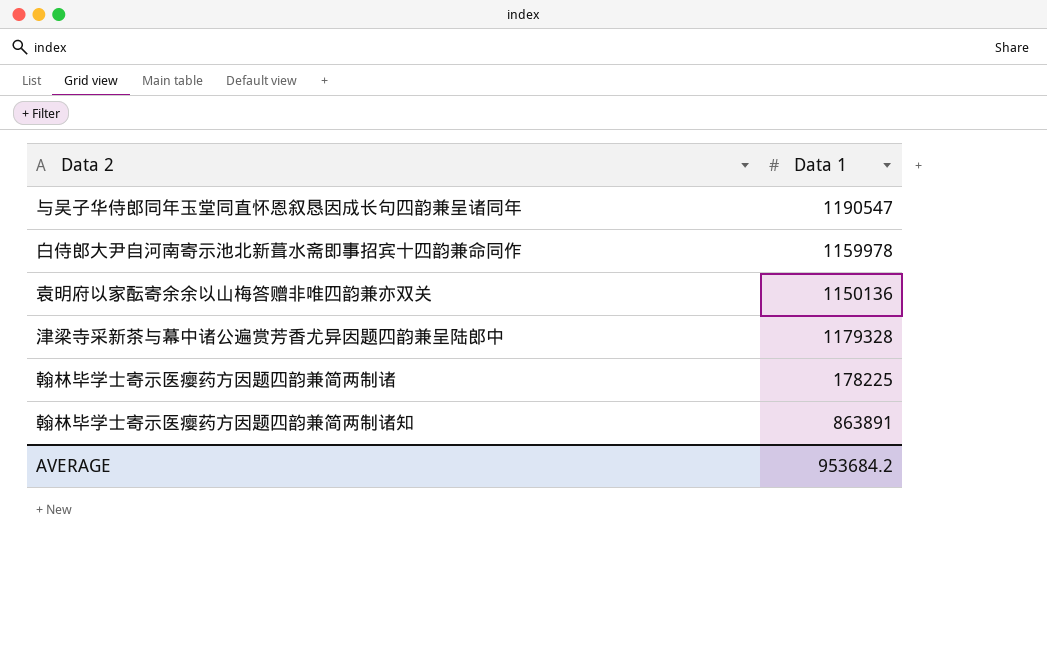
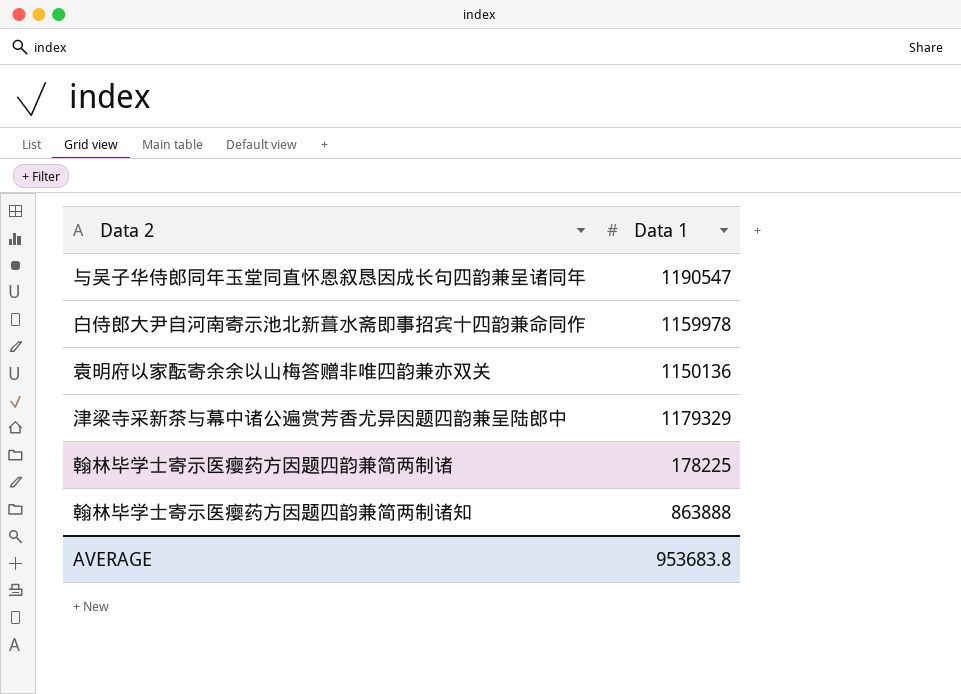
津梁寺采新茶与幕中诸公遍赏芳香尤异因题四韵兼呈陆郎中 | Data 1: 1179328 -> 1179329
翰林毕学士寄示医瘿药方因题四韵兼简两制诸知 | Data 1: 863891 -> 863888
AVERAGE | Data 1: 953684.2 -> 953683.8

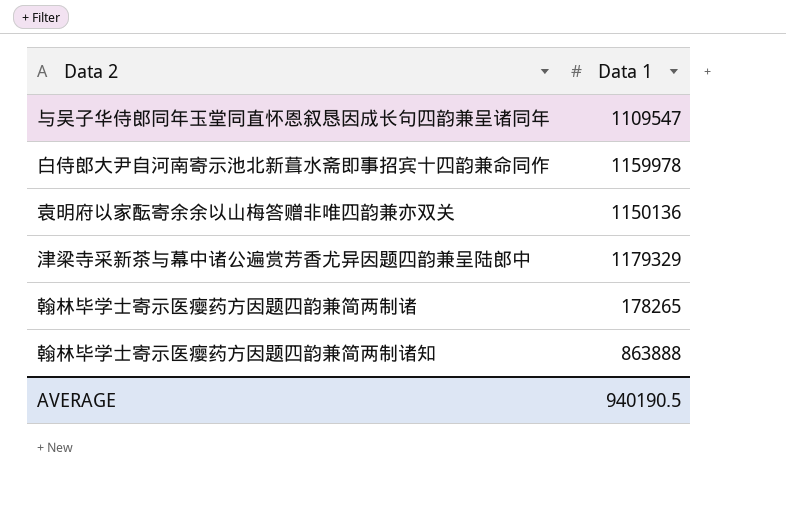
与吴子华侍郎同年玉堂同直怀恩叙恳因成长句四韵兼呈诸同年 | Data 1: 1190547 -> 1109547
翰林毕学士寄示医瘿药方因题四韵兼简两制诸 | Data 1: 178225 -> 178265
AVERAGE | Data 1: 953683.8 -> 940190.5

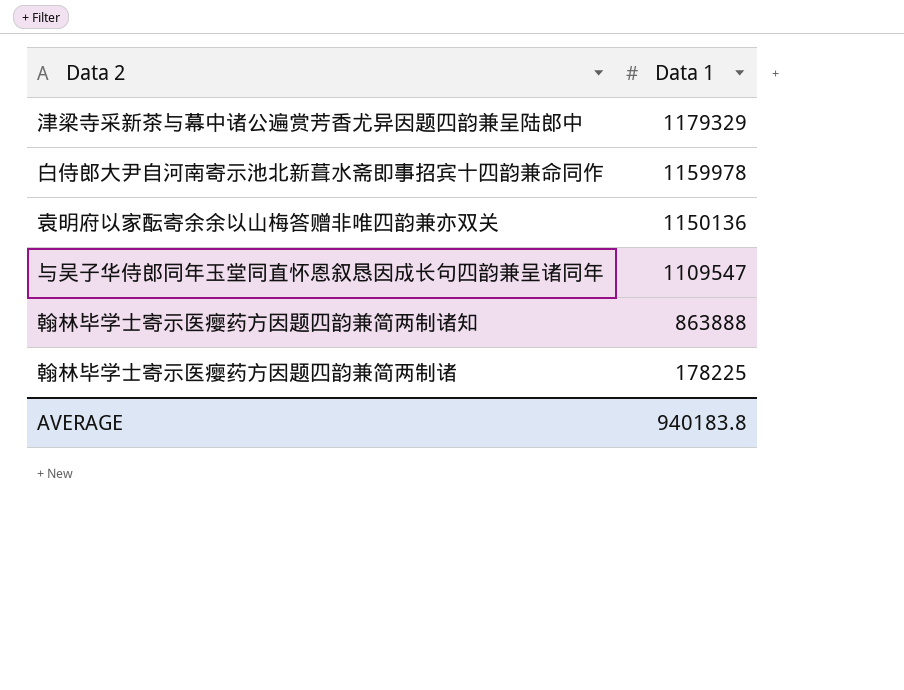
row order: none -> Data 1 descending
翰林毕学士寄示医瘿药方因题四韵兼简两制诸 | Data 1: 178265 -> 178225
AVERAGE | Data 1: 940190.5 -> 940183.8

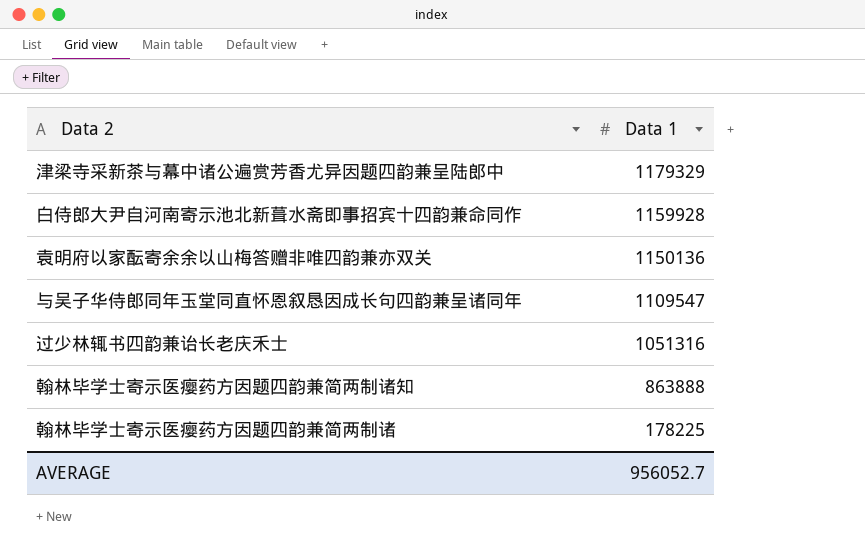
白侍郎大尹自河南寄示池北新葺水斋即事招宾十四韵兼命同作 | Data 1: 1159978 -> 1159928
row 过少林辄书四韵兼诒长老庆禾士: none -> 1051316
AVERAGE | Data 1: 940183.8 -> 956052.7

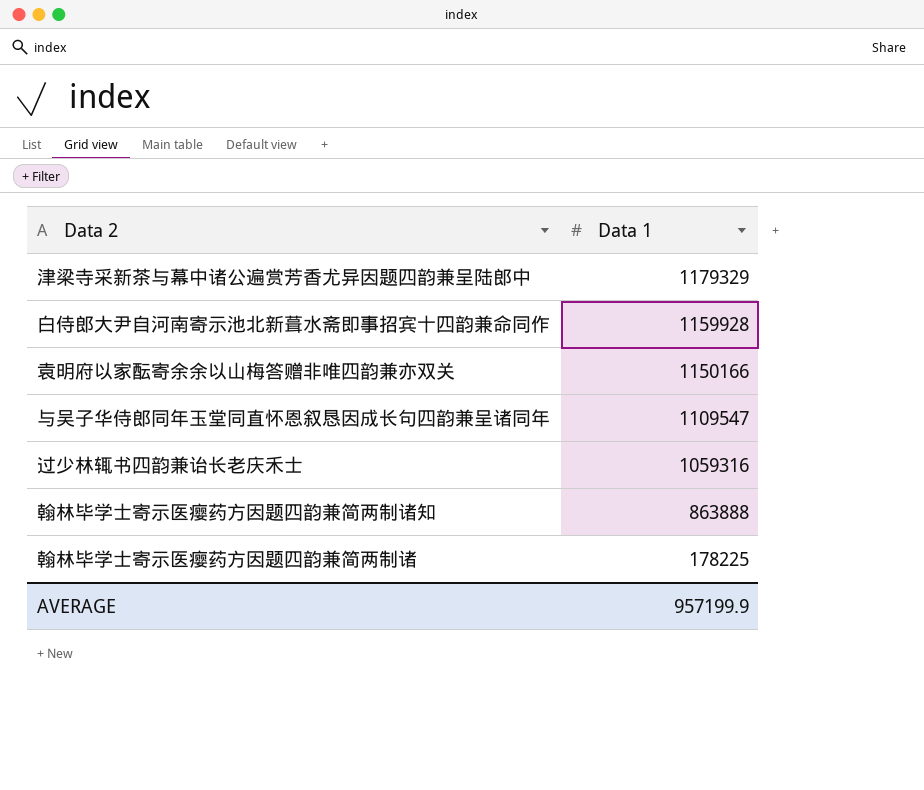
袁明府以家酝寄余余以山梅答赠非唯四韵兼亦双关 | Data 1: 1150136 -> 1150166
过少林辄书四韵兼诒长老庆禾士 | Data 1: 1051316 -> 1059316
AVERAGE | Data 1: 956052.7 -> 957199.9

